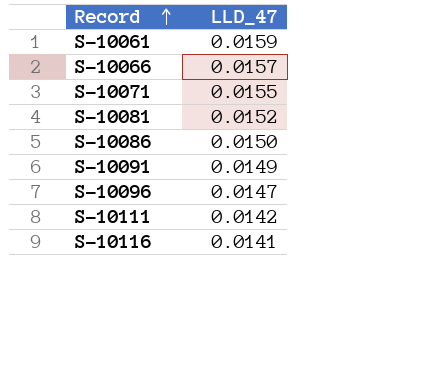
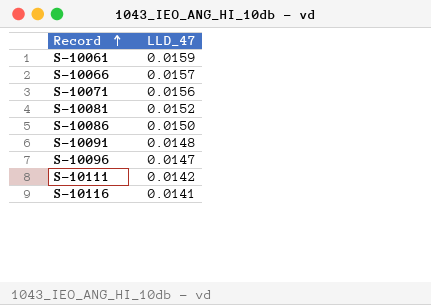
S-10071 | LLD_47: 0.0155 -> 0.0156
S-10091 | LLD_47: 0.0149 -> 0.0148

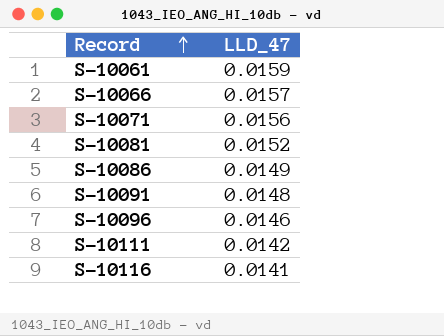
S-10086 | LLD_47: 0.0150 -> 0.0149
S-10096 | LLD_47: 0.0147 -> 0.0146

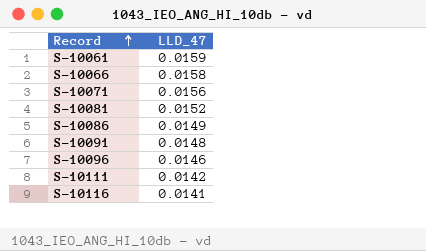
S-10066 | LLD_47: 0.0157 -> 0.0158

